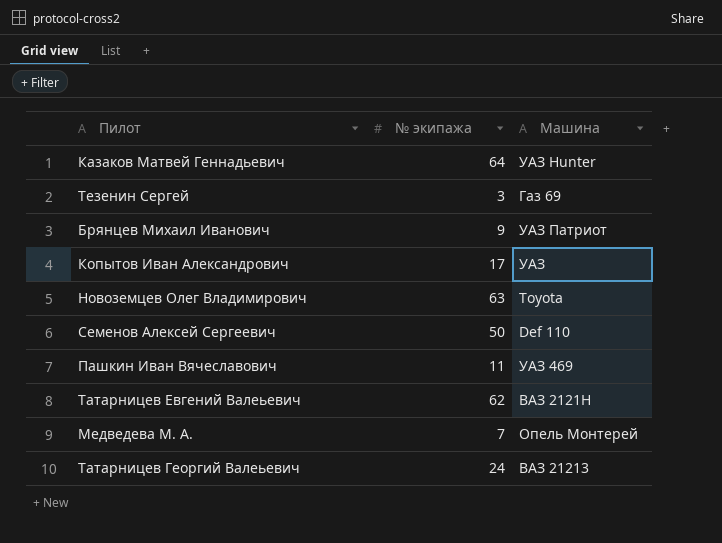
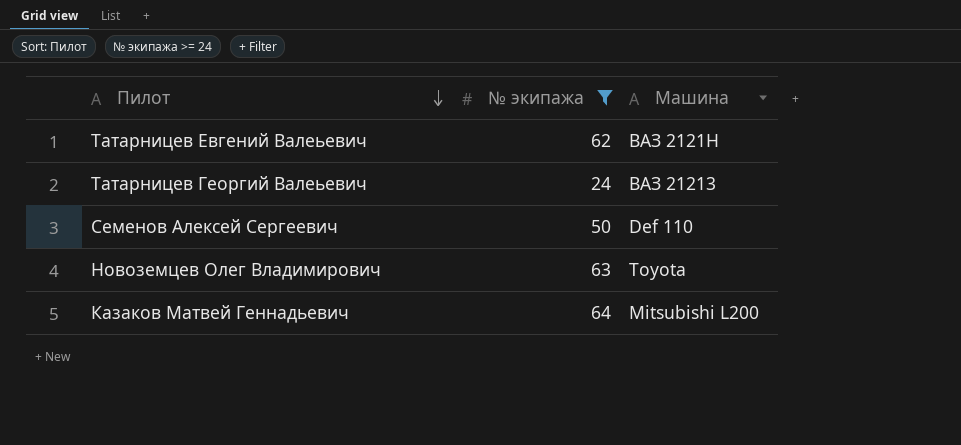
filter: none -> № экипажа >= 24
row order: none -> Пилот descending
Казаков Матвей Геннадьевич | Машина: УАЗ Hunter -> Mitsubishi L200

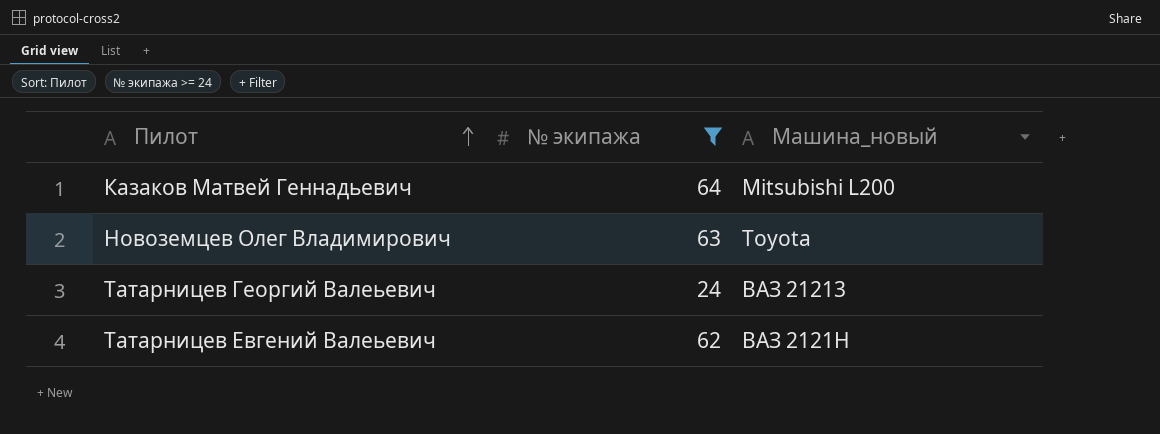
row order: Пилот descending -> Пилот ascending
column name: Машина -> Машина_новый
row Семенов Алексей Сергеевич: 50 | Def 110 -> none

